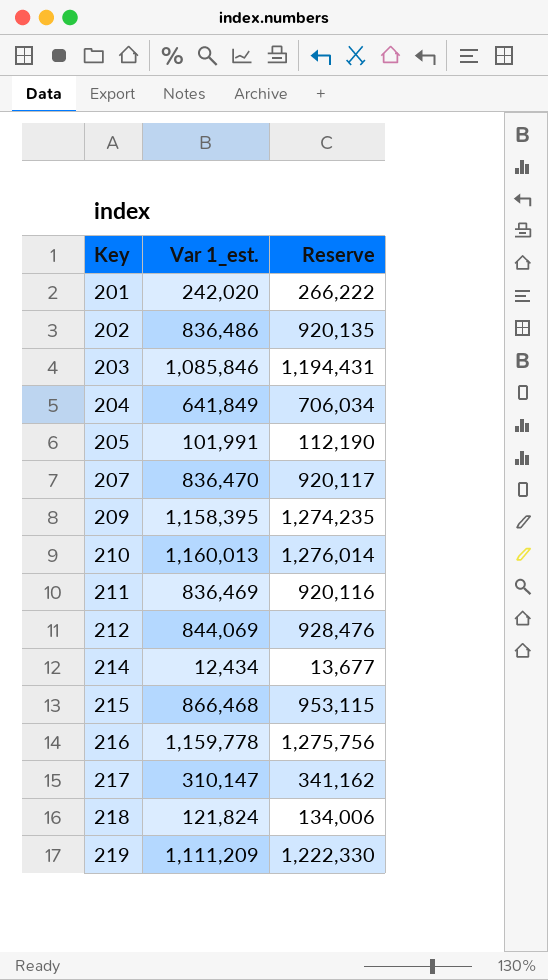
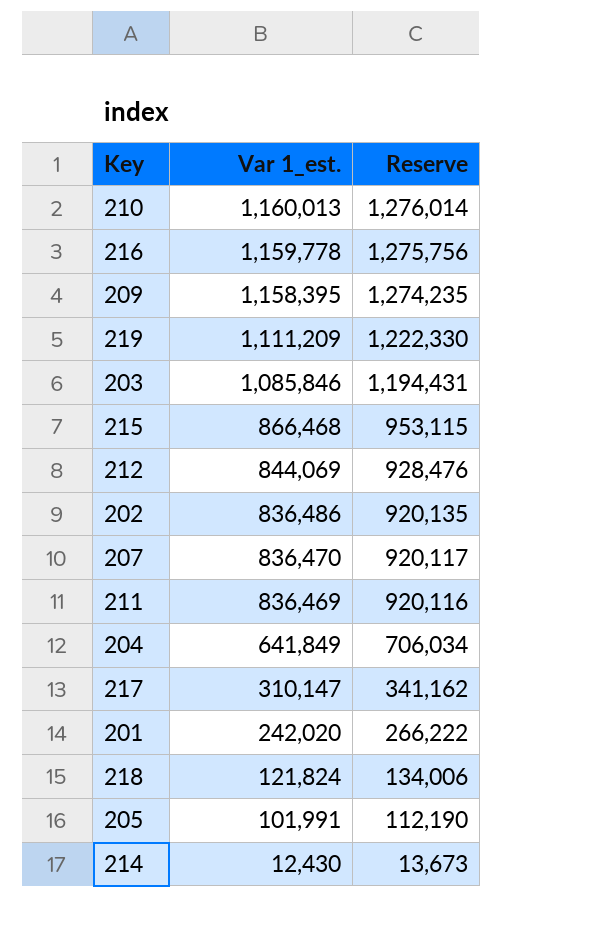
row order: Key ascending -> Var 1_est. descending
214 | Var 1_est.: 12,434 -> 12,430
214 | Reserve: 13,677 -> 13,673

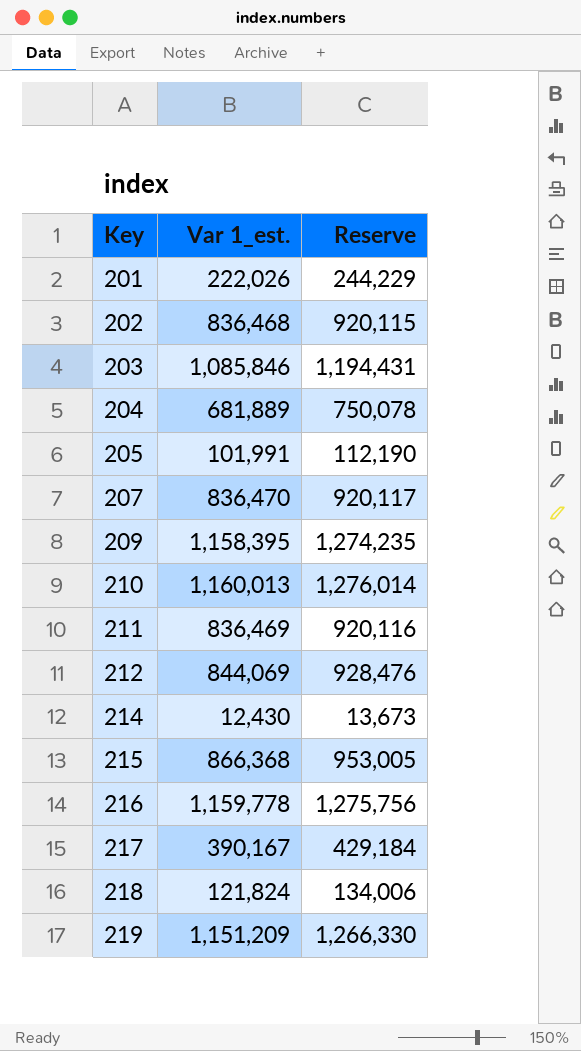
row order: Var 1_est. descending -> Key ascending
201 | Var 1_est.: 242,020 -> 222,026
201 | Reserve: 266,222 -> 244,229
202 | Var 1_est.: 836,486 -> 836,468
202 | Reserve: 920,135 -> 920,115
204 | Var 1_est.: 641,849 -> 681,889
204 | Reserve: 706,034 -> 750,078
215 | Var 1_est.: 866,468 -> 866,368
215 | Reserve: 953,115 -> 953,005
217 | Var 1_est.: 310,147 -> 390,167
217 | Reserve: 341,162 -> 429,184
219 | Var 1_est.: 1,111,209 -> 1,151,209
219 | Reserve: 1,222,330 -> 1,266,330

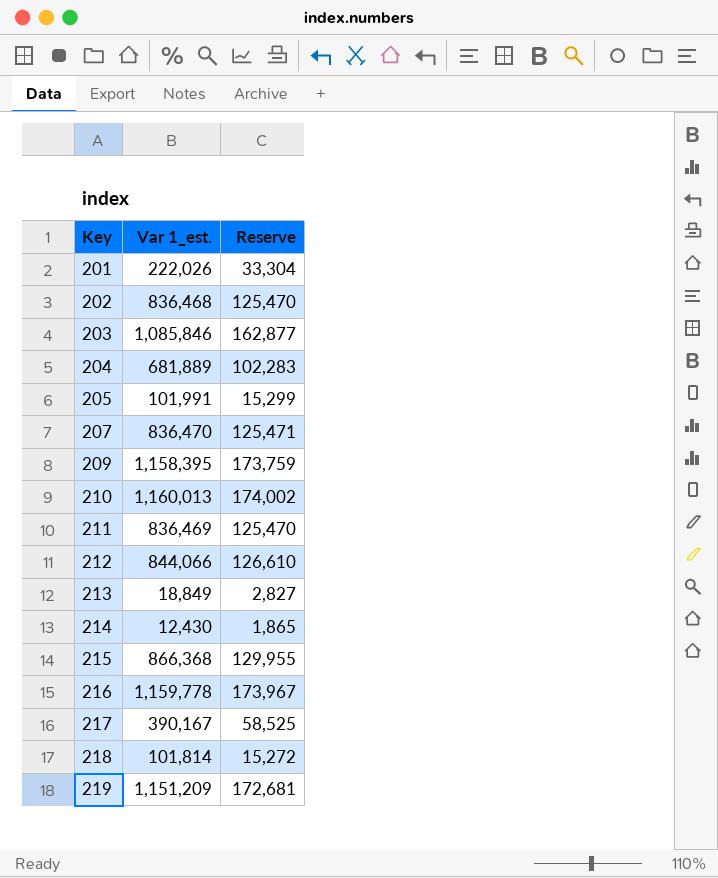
column Reserve | formula: [Var 1_est.] * 1.1 -> [Var 1_est.] * 0.15
212 | Var 1_est.: 844,069 -> 844,066
row 213: none -> 18,849 | 2,827
218 | Var 1_est.: 121,824 -> 101,814

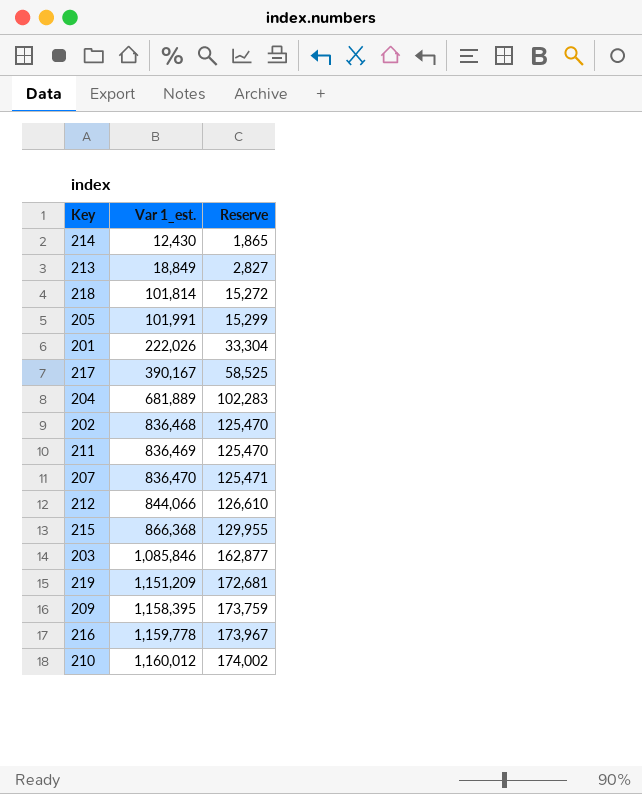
row order: Key ascending -> Var 1_est. ascending
210 | Var 1_est.: 1,160,013 -> 1,160,012

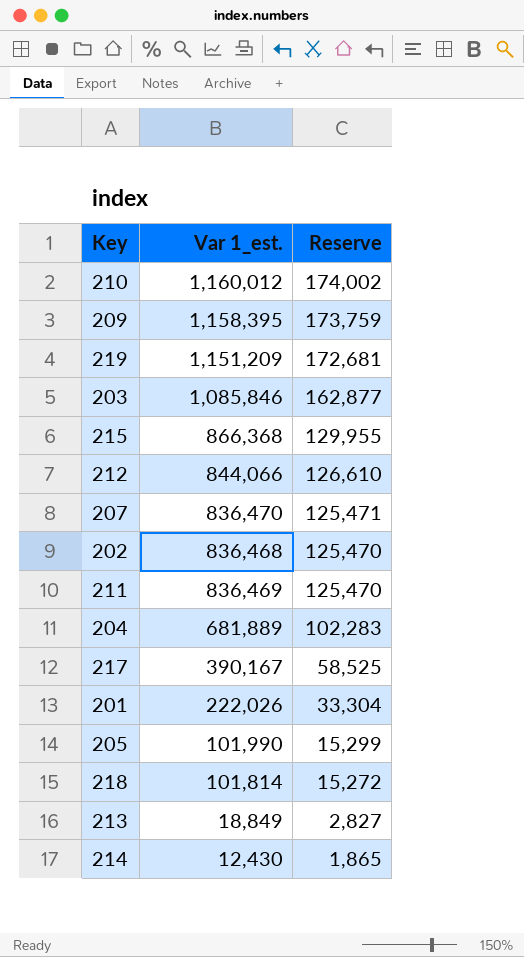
row order: Var 1_est. ascending -> Reserve descending
row 216: 1,159,778 | 173,967 -> none
205 | Var 1_est.: 101,991 -> 101,990

